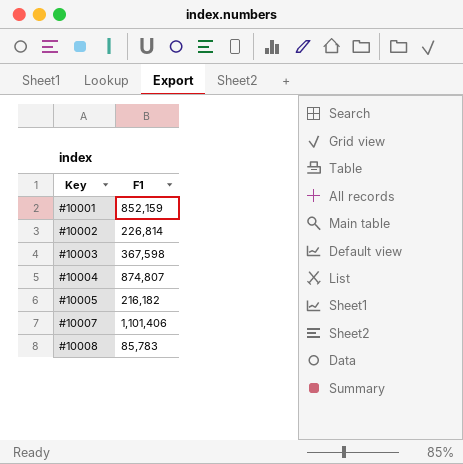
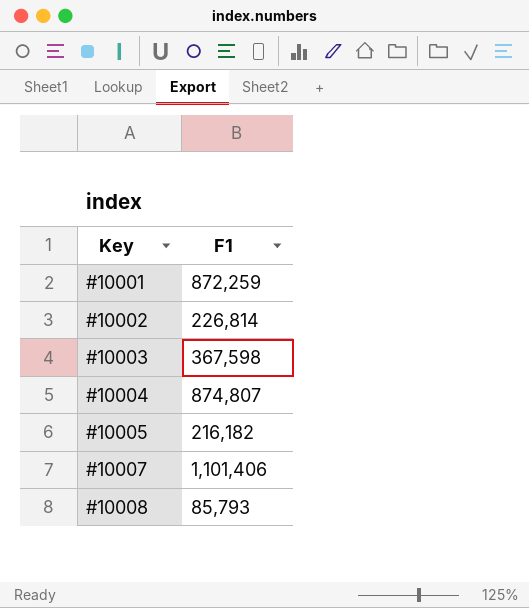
#10001 | F1: 852,159 -> 872,259
#10008 | F1: 85,783 -> 85,793

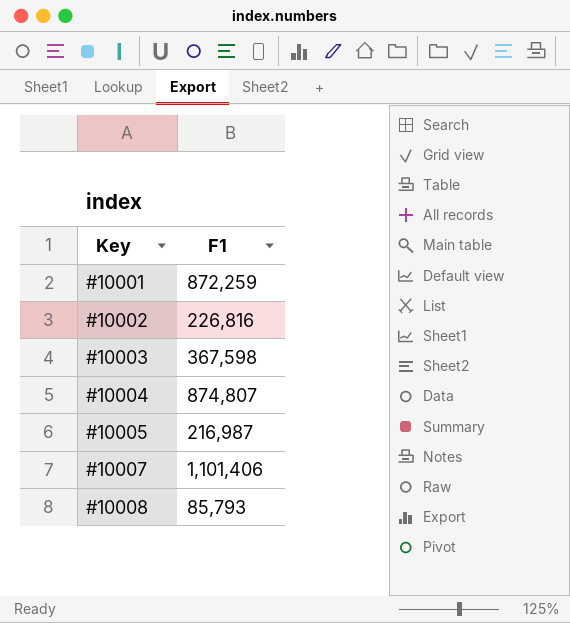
#10002 | F1: 226,814 -> 226,816
#10005 | F1: 216,182 -> 216,987

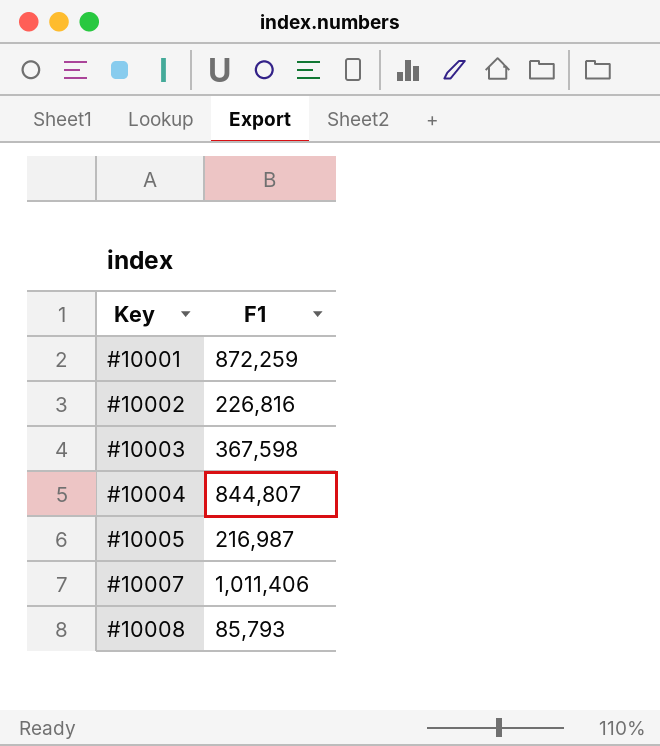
#10004 | F1: 874,807 -> 844,807
#10007 | F1: 1,101,406 -> 1,011,406

